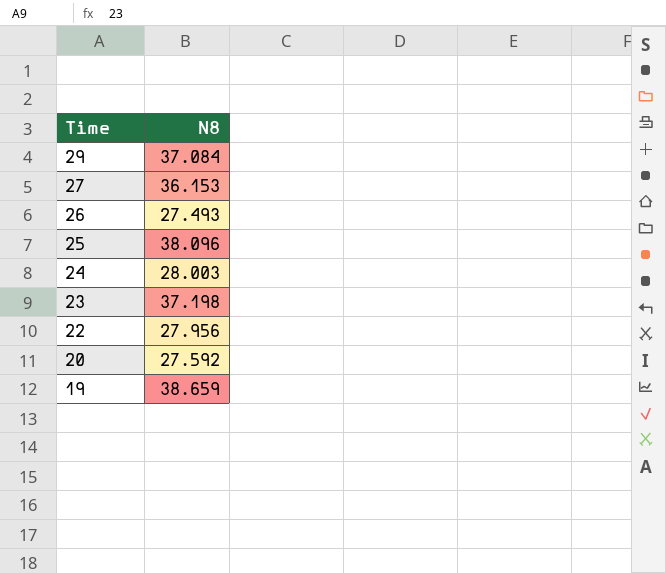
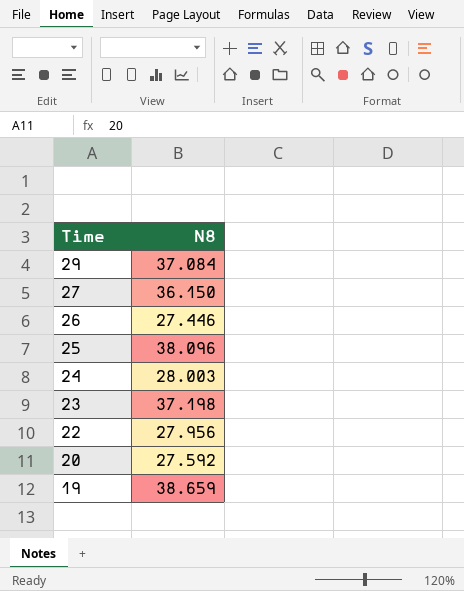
27 | N8: 36.153 -> 36.150
26 | N8: 27.493 -> 27.446

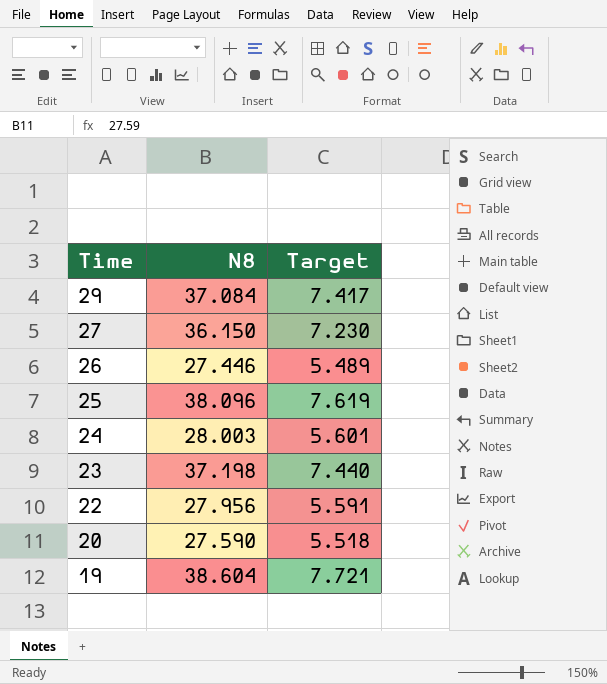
column Target | formula: none -> [N8] * 0.2
20 | N8: 27.592 -> 27.590
19 | N8: 38.659 -> 38.604

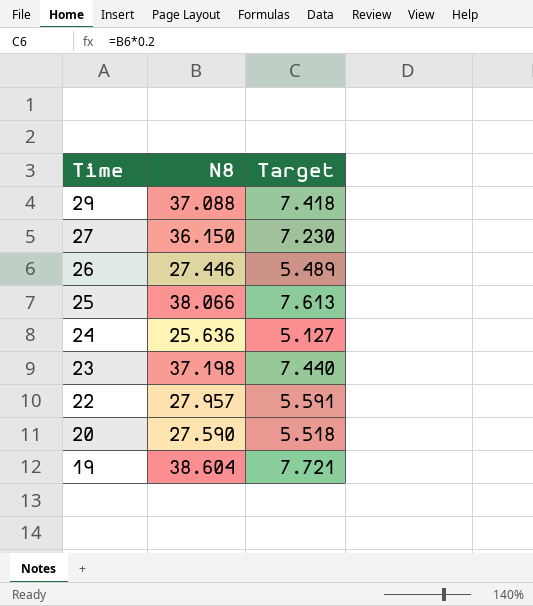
29 | N8: 37.084 -> 37.088
29 | Target: 7.417 -> 7.418
25 | N8: 38.096 -> 38.066
25 | Target: 7.619 -> 7.613
24 | N8: 28.003 -> 25.636
24 | Target: 5.601 -> 5.127
22 | N8: 27.956 -> 27.957

